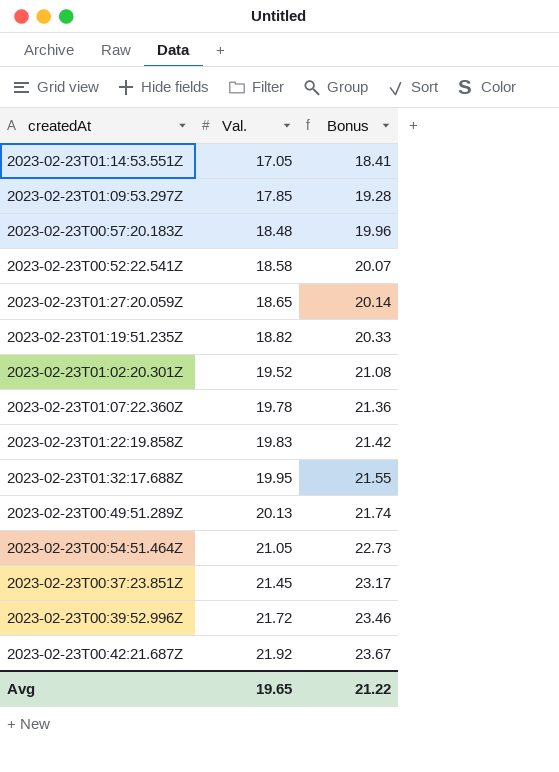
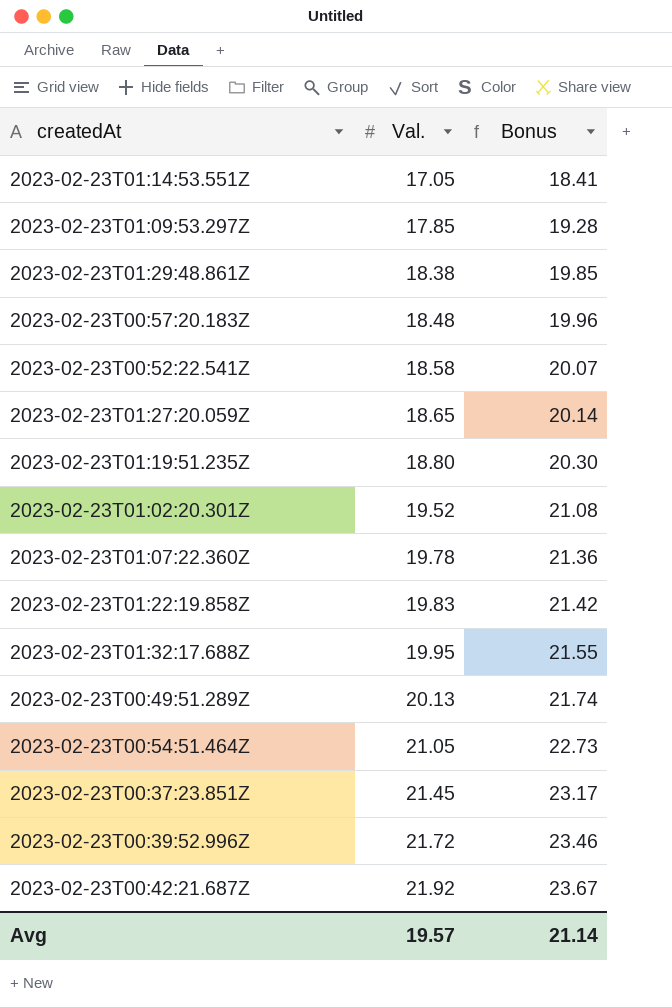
row 2023-02-23T01:29:48.861Z: none -> 18.38 | 19.85
2023-02-23T01:19:51.235Z | Val.: 18.82 -> 18.80
2023-02-23T01:19:51.235Z | Bonus: 20.33 -> 20.30
Avg | Val.: 19.65 -> 19.57
Avg | Bonus: 21.22 -> 21.14

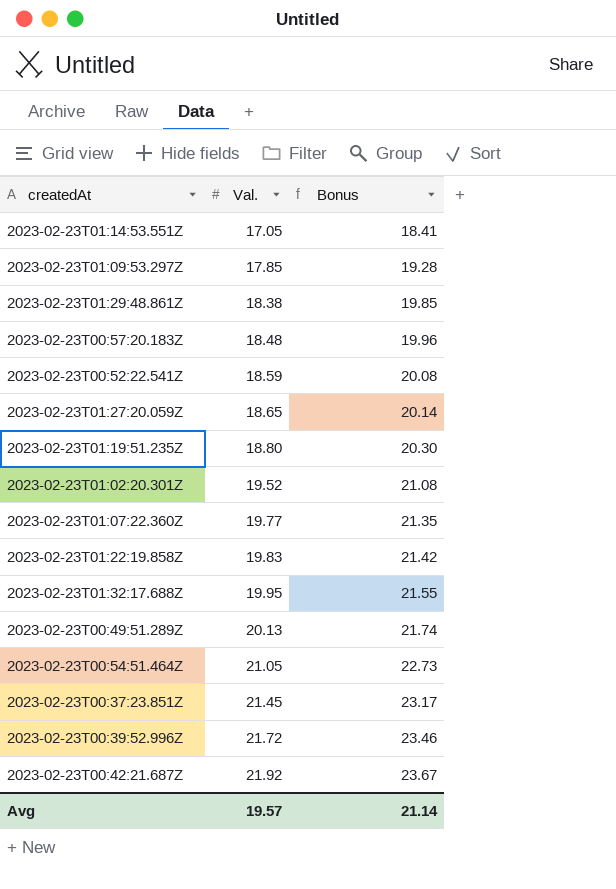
2023-02-23T00:52:22.541Z | Val.: 18.58 -> 18.59
2023-02-23T00:52:22.541Z | Bonus: 20.07 -> 20.08
2023-02-23T01:07:22.360Z | Val.: 19.78 -> 19.77
2023-02-23T01:07:22.360Z | Bonus: 21.36 -> 21.35

